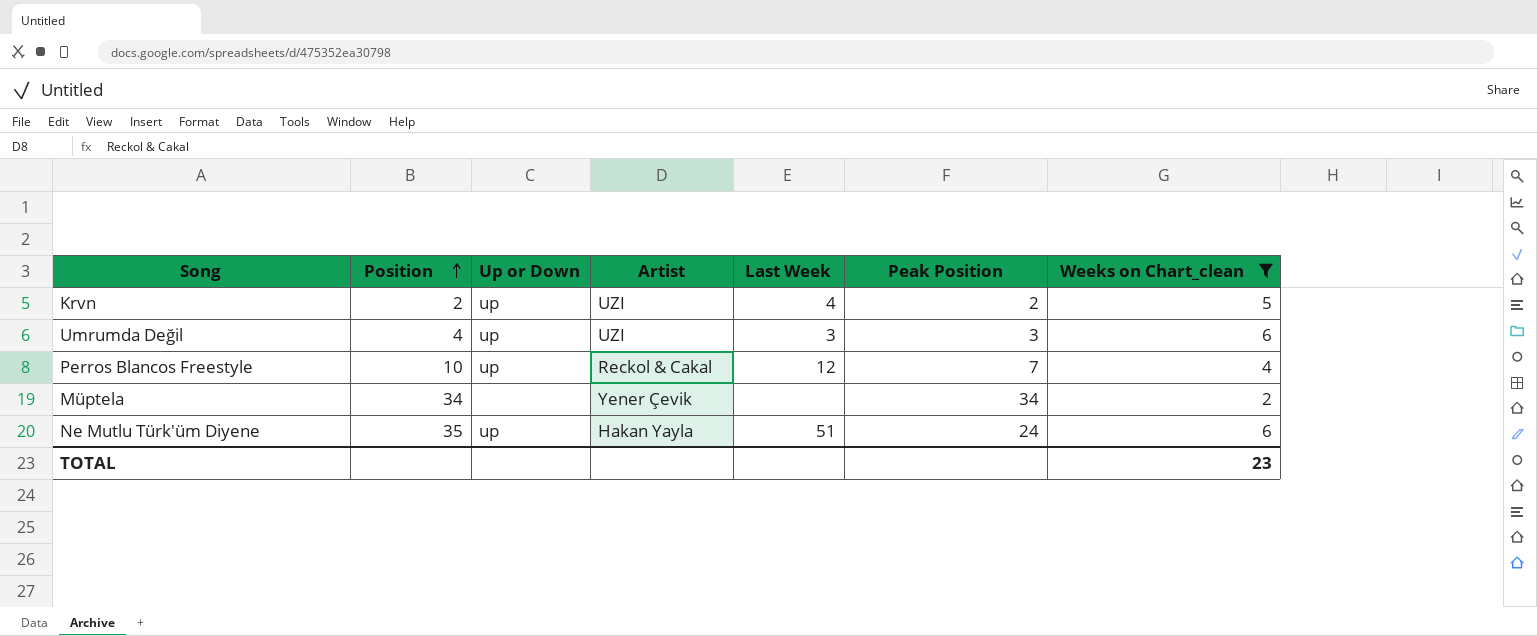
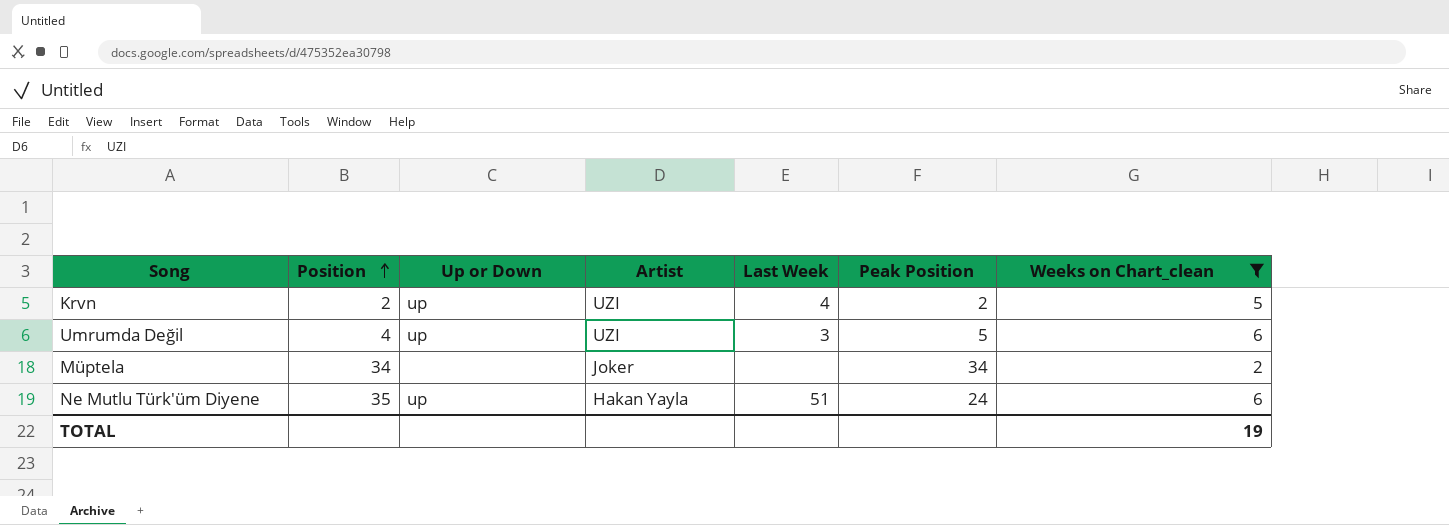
row Perros Blancos Freestyle: 10 | up | Reckol & Cakal | 12 | 7 | 4 -> none
Umrumda Değil | Peak Position: 3 -> 5
Müptela | Artist: Yener Çevik -> Joker
TOTAL | Weeks on Chart_clean: 23 -> 19

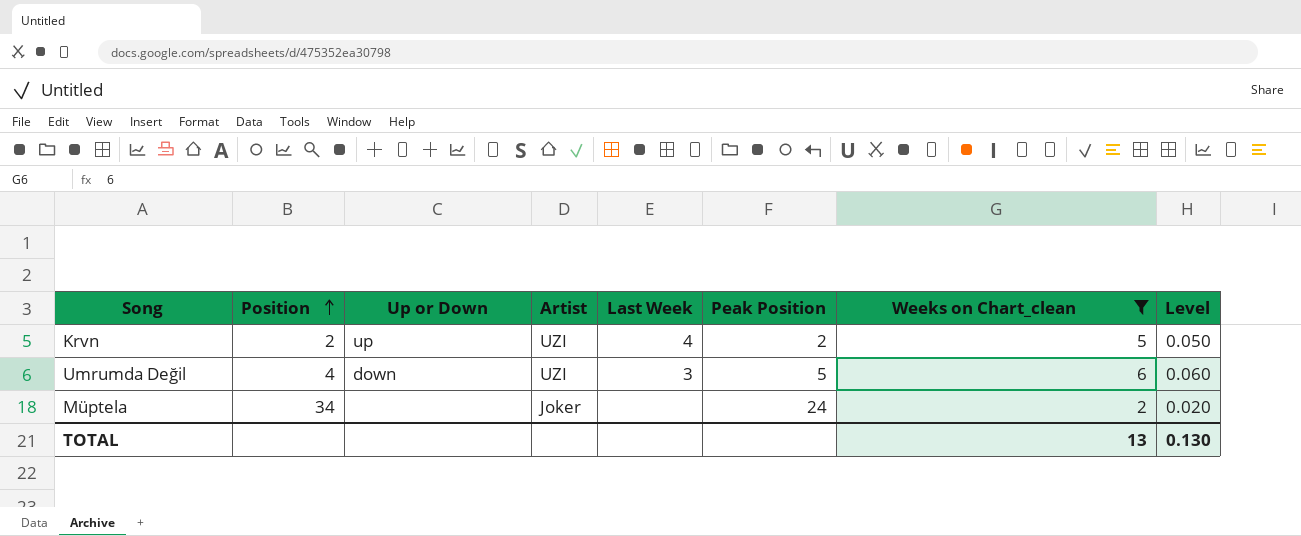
column Level | formula: none -> [Weeks on Chart_clean] * 0.01
row Ne Mutlu Türk'üm Diyene: 35 | up | Hakan Yayla | 51 | 24 | 6 -> none
Umrumda Değil | Up or Down: up -> down
Müptela | Peak Position: 34 -> 24
TOTAL | Weeks on Chart_clean: 19 -> 13

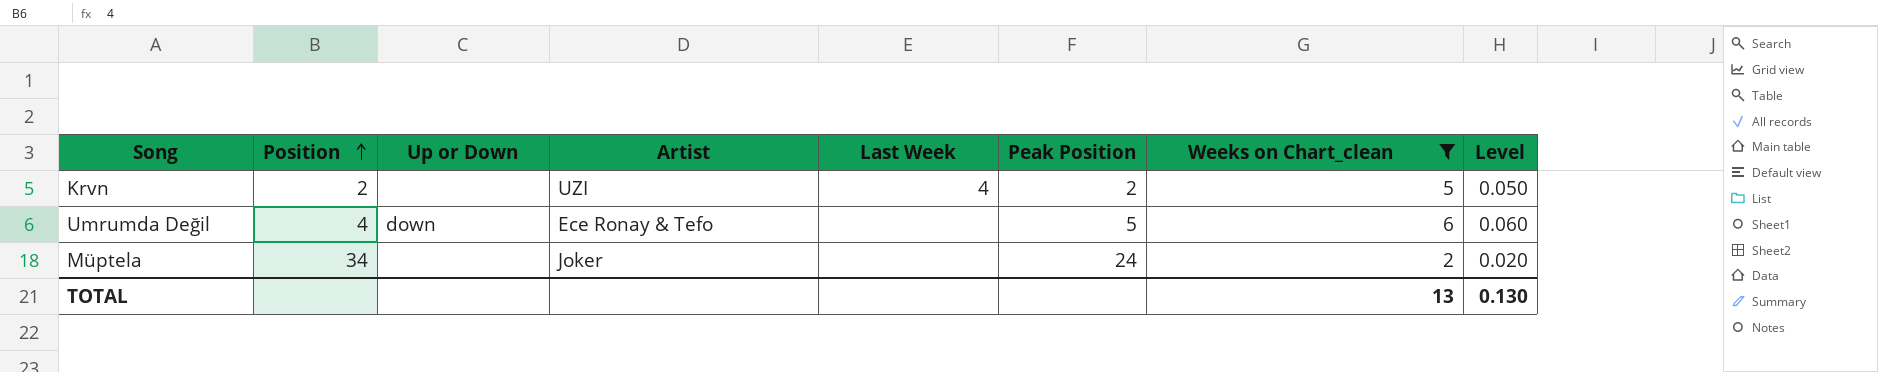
Krvn | Up or Down: up -> none
Umrumda Değil | Artist: UZI -> Ece Ronay & Tefo
Umrumda Değil | Last Week: 3 -> none

